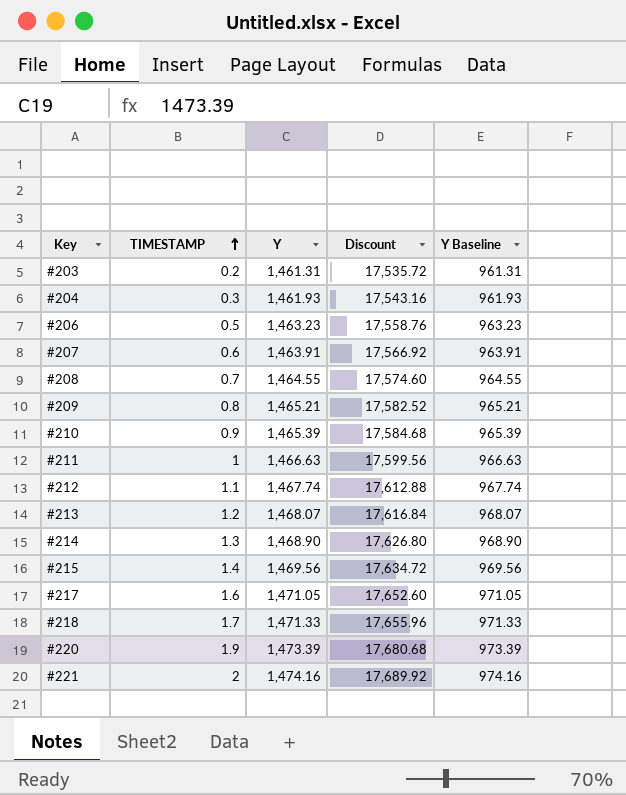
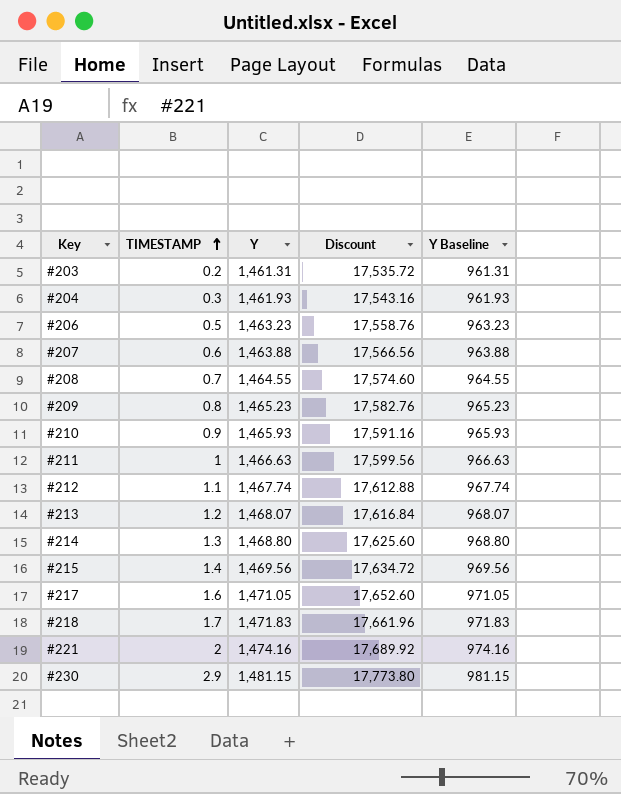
row #220: 1.9 | 1,473.39 | 17,680.68 | 973.39 -> none
#207 | Y: 1,463.91 -> 1,463.88
#207 | Discount: 17,566.92 -> 17,566.56
#207 | Y Baseline: 963.91 -> 963.88
#209 | Y: 1,465.21 -> 1,465.23
#209 | Discount: 17,582.52 -> 17,582.76
#209 | Y Baseline: 965.21 -> 965.23
#210 | Y: 1,465.39 -> 1,465.93
#210 | Discount: 17,584.68 -> 17,591.16
#210 | Y Baseline: 965.39 -> 965.93
#214 | Y: 1,468.90 -> 1,468.80
#214 | Discount: 17,626.80 -> 17,625.60
#214 | Y Baseline: 968.90 -> 968.80
#218 | Y: 1,471.33 -> 1,471.83
#218 | Discount: 17,655.96 -> 17,661.96
#218 | Y Baseline: 971.33 -> 971.83
row #230: none -> 2.9 | 1,481.15 | 17,773.80 | 981.15

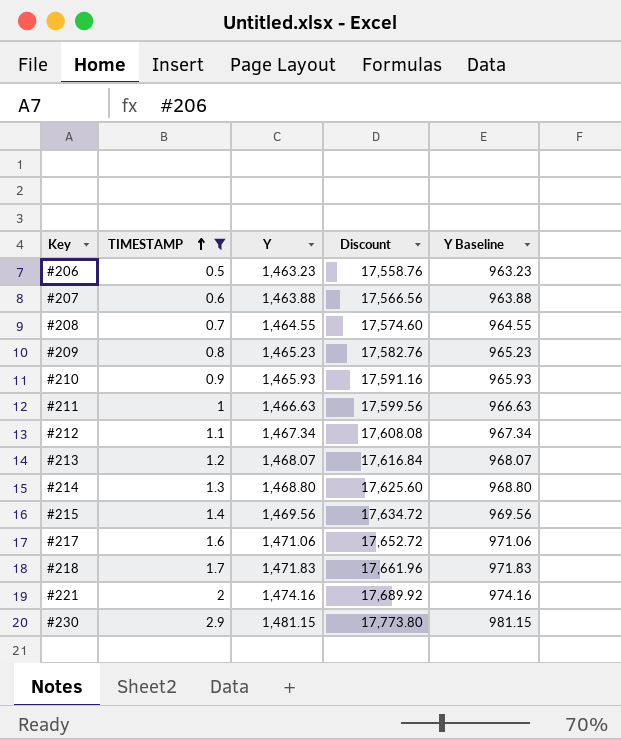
filter: none -> TIMESTAMP >= 0.5
#212 | Y: 1,467.74 -> 1,467.34
#212 | Discount: 17,612.88 -> 17,608.08
#212 | Y Baseline: 967.74 -> 967.34
#217 | Y: 1,471.05 -> 1,471.06
#217 | Discount: 17,652.60 -> 17,652.72
#217 | Y Baseline: 971.05 -> 971.06

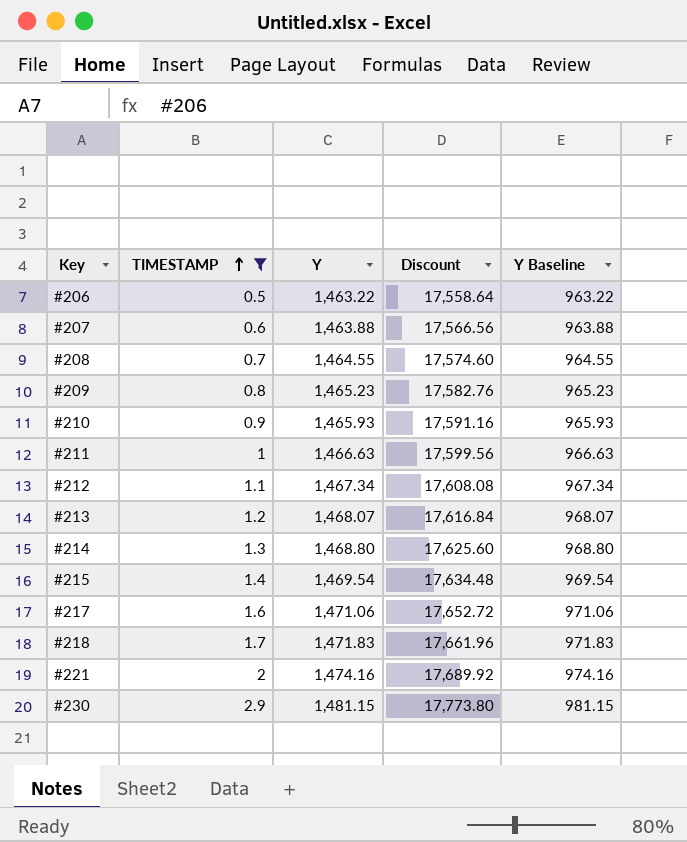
#206 | Y: 1,463.23 -> 1,463.22
#206 | Discount: 17,558.76 -> 17,558.64
#206 | Y Baseline: 963.23 -> 963.22
#215 | Y: 1,469.56 -> 1,469.54
#215 | Discount: 17,634.72 -> 17,634.48
#215 | Y Baseline: 969.56 -> 969.54

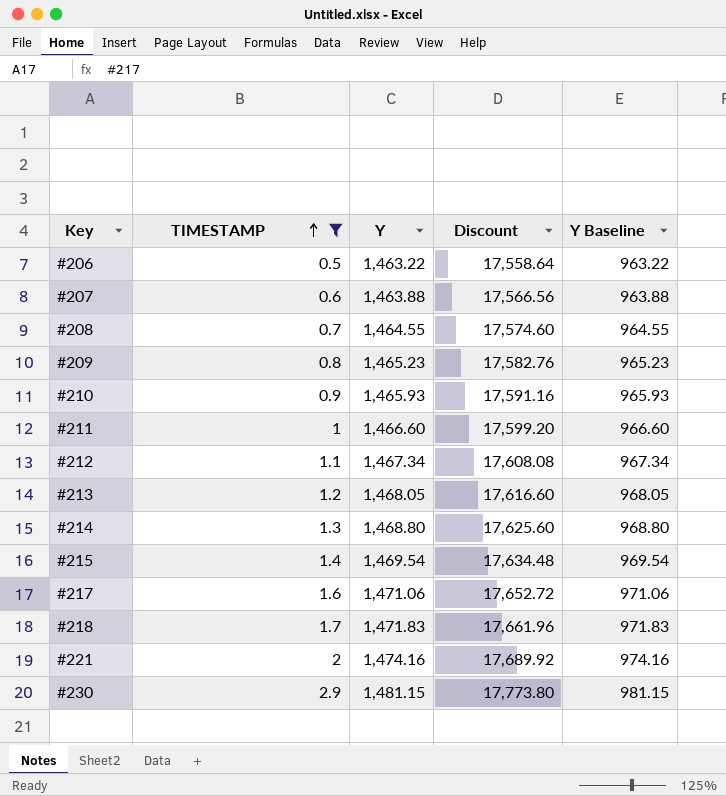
#211 | Y: 1,466.63 -> 1,466.60
#211 | Discount: 17,599.56 -> 17,599.20
#211 | Y Baseline: 966.63 -> 966.60
#213 | Y: 1,468.07 -> 1,468.05
#213 | Discount: 17,616.84 -> 17,616.60
#213 | Y Baseline: 968.07 -> 968.05

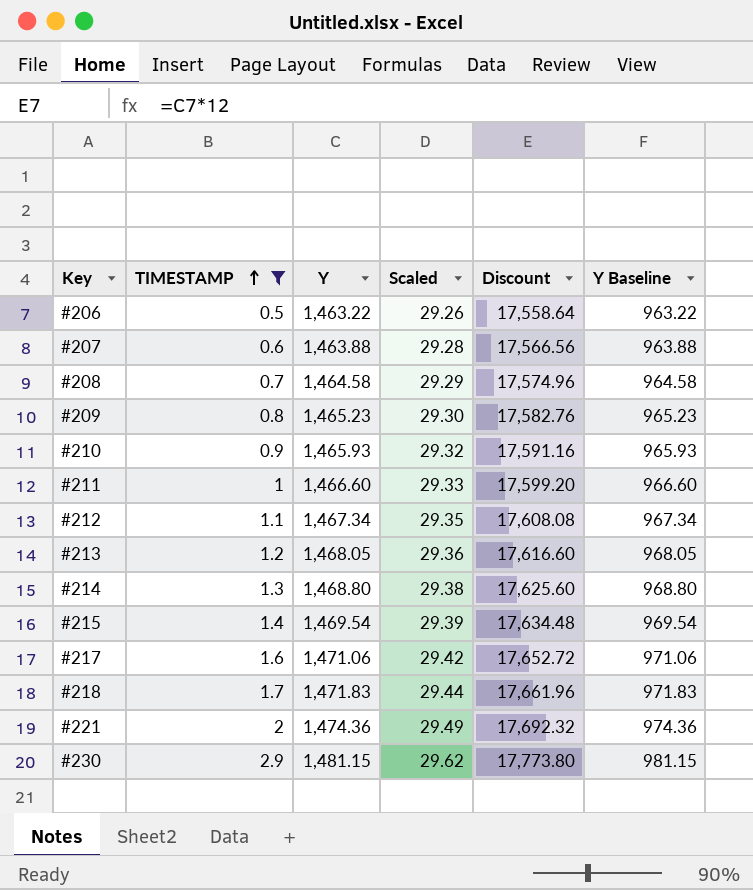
column Scaled | formula: none -> [Y] * 0.02
#208 | Y: 1,464.55 -> 1,464.58
#208 | Discount: 17,574.60 -> 17,574.96
#208 | Y Baseline: 964.55 -> 964.58
#221 | Y: 1,474.16 -> 1,474.36
#221 | Discount: 17,689.92 -> 17,692.32
#221 | Y Baseline: 974.16 -> 974.36

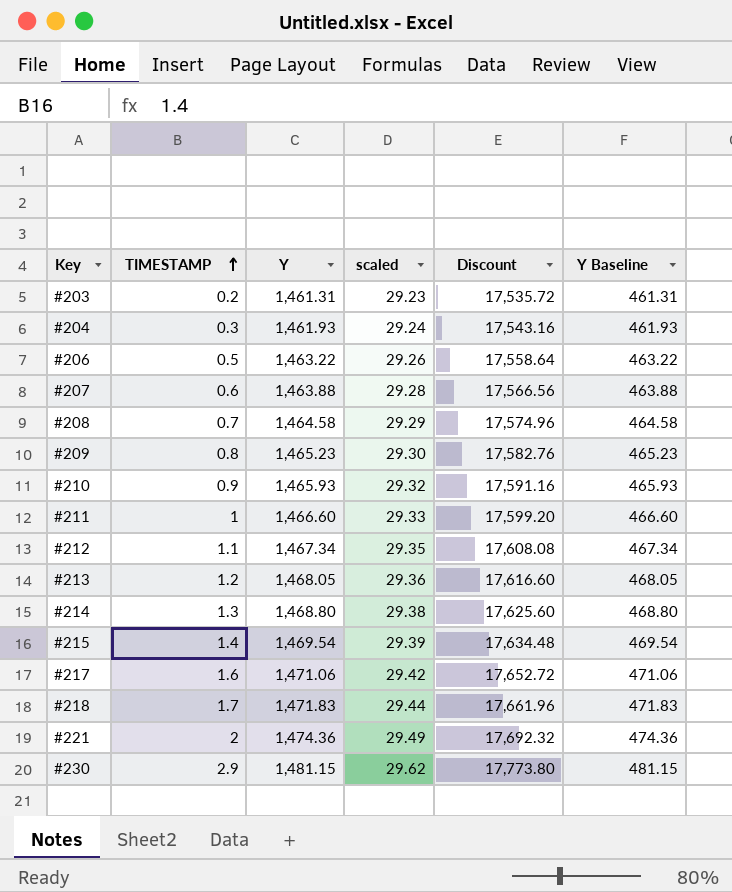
filter: TIMESTAMP >= 0.5 -> none
column name: Scaled -> scaled
column Y Baseline | formula: [Y] - 500 -> [Y] - 1000

